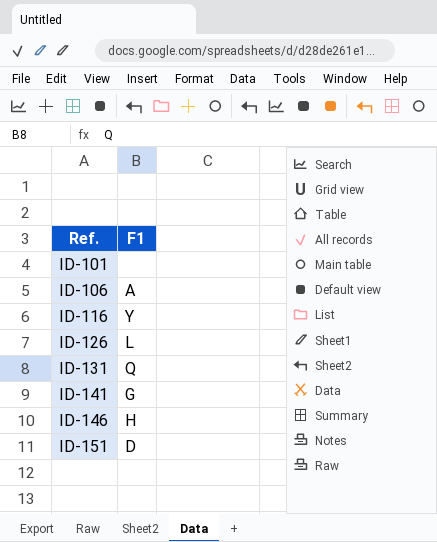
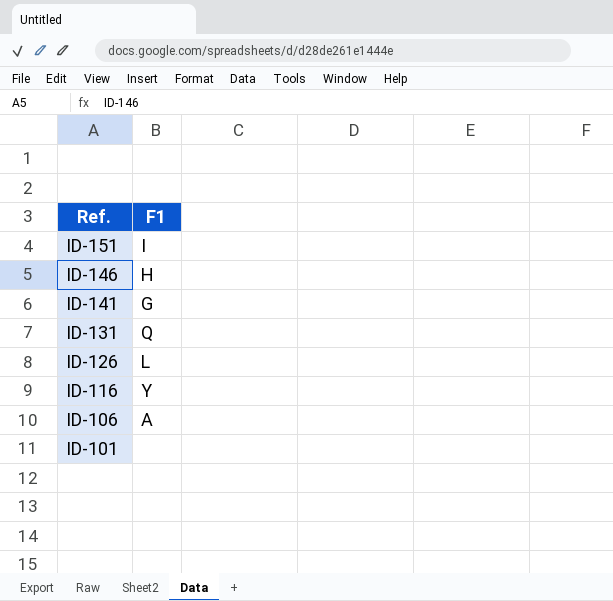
row order: Ref. ascending -> Ref. descending
ID-151 | F1: D -> I

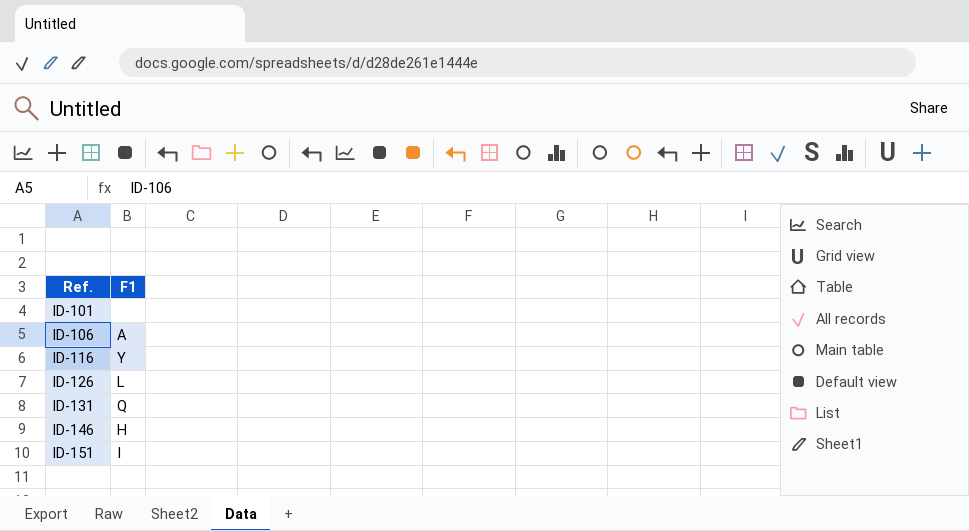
row order: Ref. descending -> Ref. ascending
row ID-141: G -> none

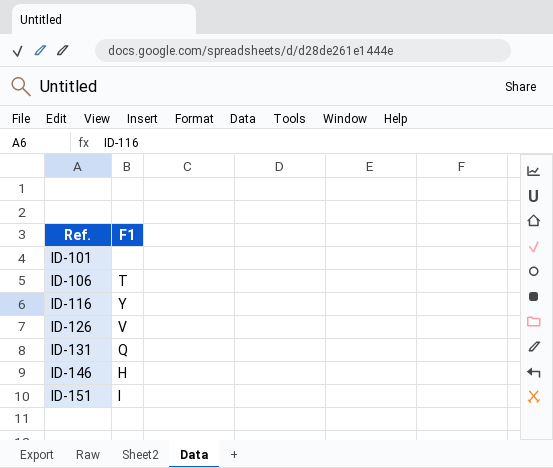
ID-106 | F1: A -> T
ID-126 | F1: L -> V

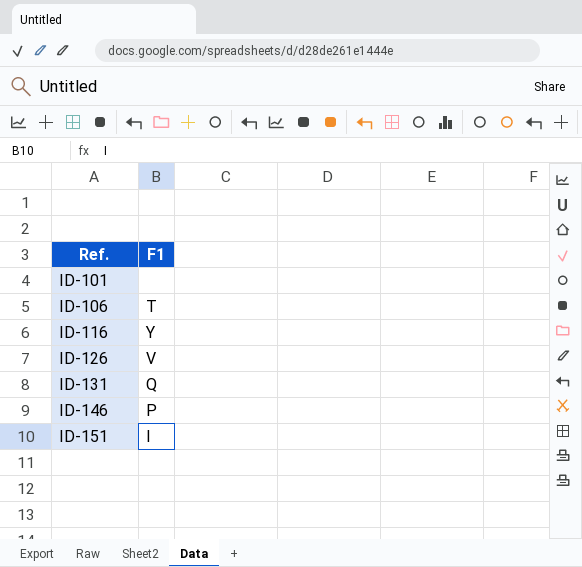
ID-146 | F1: H -> P

